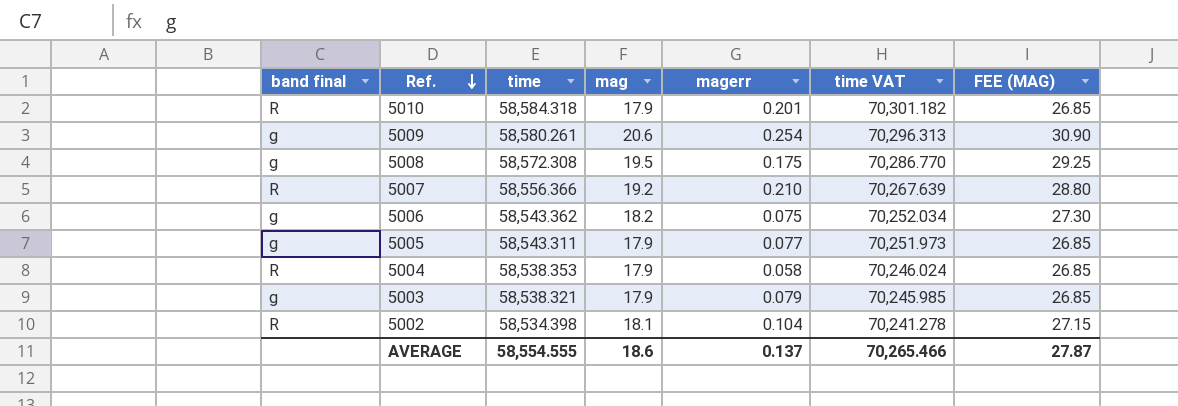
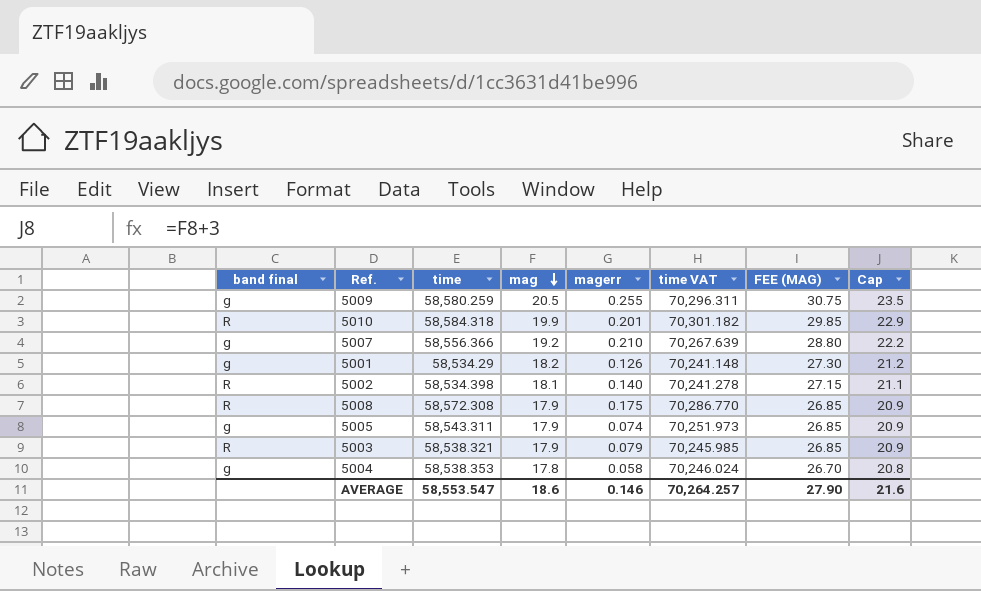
row order: Ref. descending -> mag descending
column Cap | formula: none -> [mag] + 3
row 5006: g | 58,543.362 | 18.2 | 0.075 | 70,252.034 | 27.30 -> none
5009 | time: 58,580.261 -> 58,580.259
5009 | mag: 20.6 -> 20.5
5009 | magerr: 0.254 -> 0.255
5009 | time VAT: 70,296.313 -> 70,296.311
5009 | FEE (MAG): 30.90 -> 30.75
5010 | mag: 17.9 -> 19.9
5010 | FEE (MAG): 26.85 -> 29.85
5007 | band final: R -> g
row 5001: none -> g | 58,534.29 | 18.2 | 0.126 | 70,241.148 | 27.30 | 21.2
5002 | magerr: 0.104 -> 0.140
5008 | band final: g -> R
5008 | mag: 19.5 -> 17.9
5008 | FEE (MAG): 29.25 -> 26.85
5005 | magerr: 0.077 -> 0.074
5003 | band final: g -> R
5004 | band final: R -> g
5004 | mag: 17.9 -> 17.8
5004 | FEE (MAG): 26.85 -> 26.70
AVERAGE | time: 58,554.555 -> 58,553.547
AVERAGE | magerr: 0.137 -> 0.146
AVERAGE | time VAT: 70,265.466 -> 70,264.257
AVERAGE | FEE (MAG): 27.87 -> 27.90

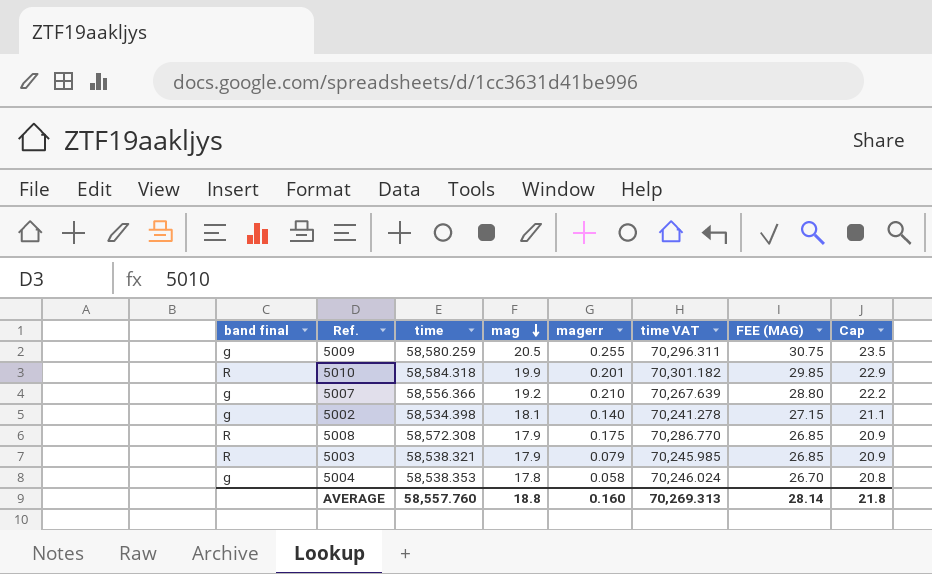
row 5001: g | 58,534.29 | 18.2 | 0.126 | 70,241.148 | 27.30 | 21.2 -> none
row 5005: g | 58,543.311 | 17.9 | 0.074 | 70,251.973 | 26.85 | 20.9 -> none
5002 | band final: R -> g
AVERAGE | time: 58,553.547 -> 58,557.760
AVERAGE | mag: 18.6 -> 18.8
AVERAGE | magerr: 0.146 -> 0.160
AVERAGE | time VAT: 70,264.257 -> 70,269.313
AVERAGE | FEE (MAG): 27.90 -> 28.14
AVERAGE | Cap: 21.6 -> 21.8

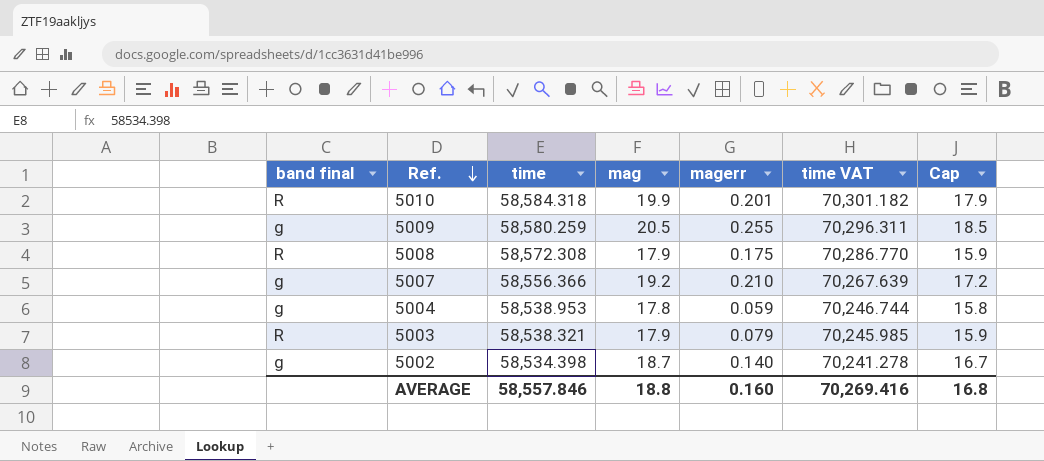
row order: mag descending -> Ref. descending
column FEE (MAG) | formula: [mag] * 1.5 -> none
column Cap | formula: [mag] + 3 -> [mag] - 2
5004 | time: 58,538.353 -> 58,538.953
5004 | magerr: 0.058 -> 0.059
5004 | time VAT: 70,246.024 -> 70,246.744
5002 | mag: 18.1 -> 18.7
AVERAGE | time: 58,557.760 -> 58,557.846
AVERAGE | time VAT: 70,269.313 -> 70,269.416
AVERAGE | Cap: 21.8 -> 16.8

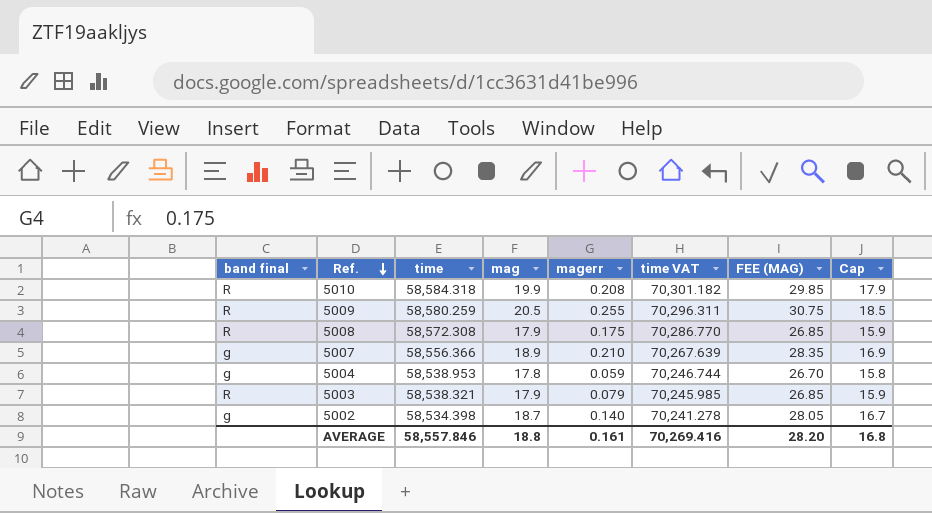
column FEE (MAG) | formula: none -> [mag] * 1.5
5010 | magerr: 0.201 -> 0.208
5009 | band final: g -> R
5007 | mag: 19.2 -> 18.9
5007 | Cap: 17.2 -> 16.9
AVERAGE | magerr: 0.160 -> 0.161

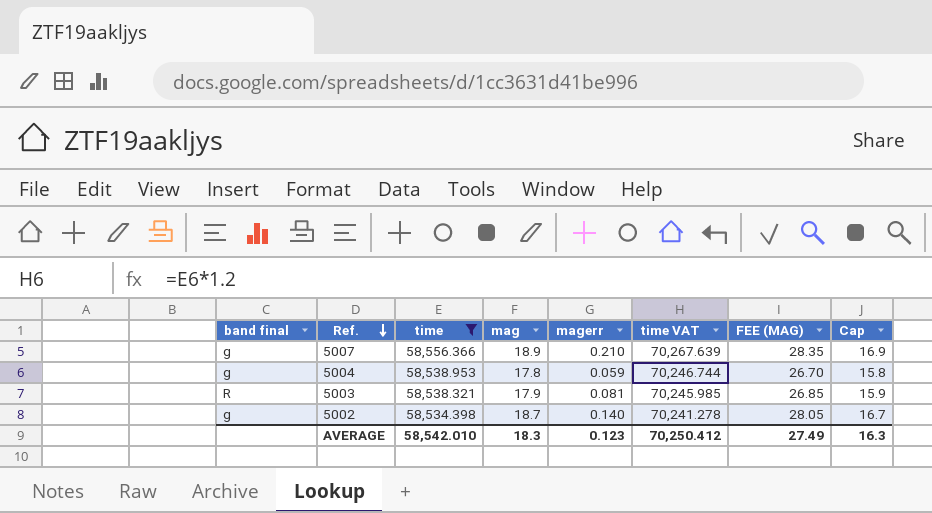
filter: none -> time <= 58,556.366
5003 | magerr: 0.079 -> 0.081
AVERAGE | time: 58,557.846 -> 58,542.010
AVERAGE | mag: 18.8 -> 18.3
AVERAGE | magerr: 0.161 -> 0.123
AVERAGE | time VAT: 70,269.416 -> 70,250.412
AVERAGE | FEE (MAG): 28.20 -> 27.49
AVERAGE | Cap: 16.8 -> 16.3

